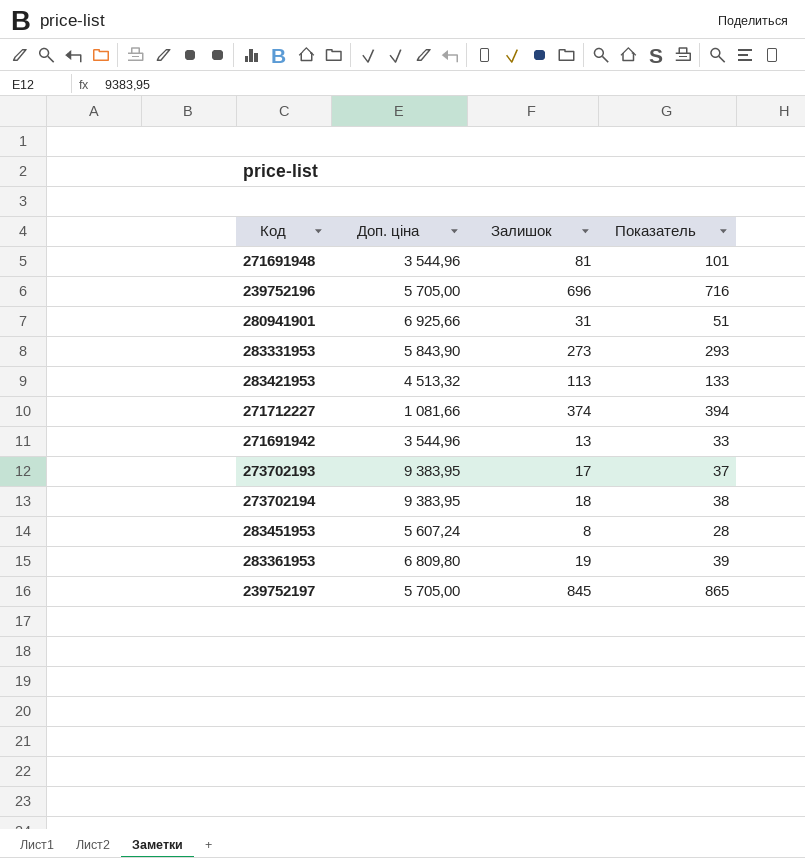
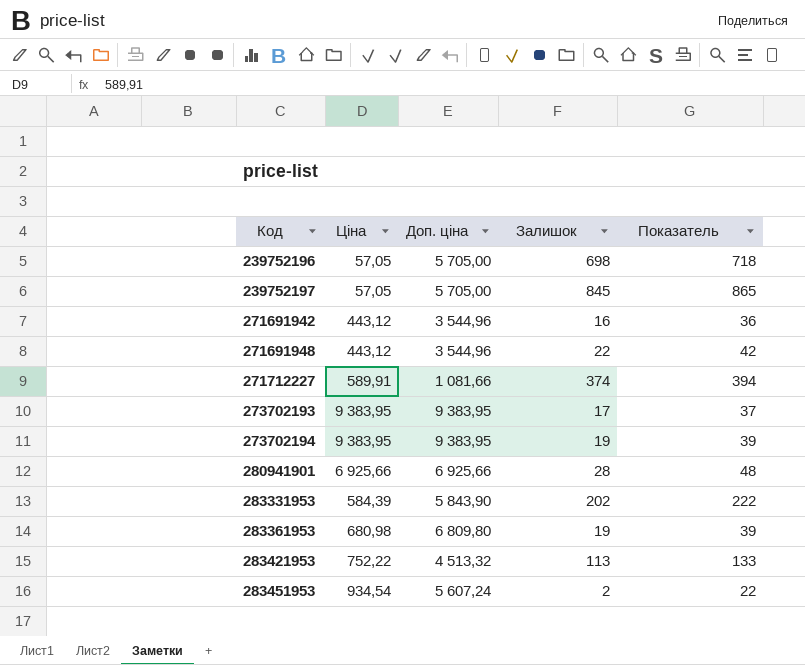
row order: none -> Код ascending
column Ціна | position: none -> 2
239752196 | Залишок: 696 -> 698
239752196 | Показатель: 716 -> 718
271691942 | Залишок: 13 -> 16
271691942 | Показатель: 33 -> 36
271691948 | Залишок: 81 -> 22
271691948 | Показатель: 101 -> 42
273702194 | Залишок: 18 -> 19
273702194 | Показатель: 38 -> 39
280941901 | Залишок: 31 -> 28
280941901 | Показатель: 51 -> 48
283331953 | Залишок: 273 -> 202
283331953 | Показатель: 293 -> 222
283451953 | Залишок: 8 -> 2
283451953 | Показатель: 28 -> 22

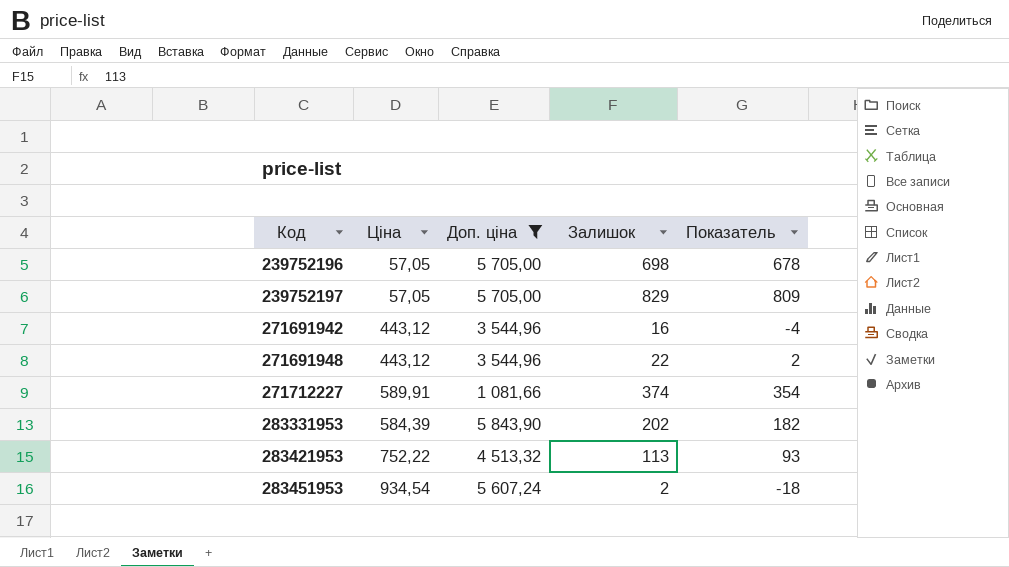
filter: none -> Доп. ціна <= 5 843,90
column Показатель | formula: [Залишок] + 20 -> [Залишок] - 20
239752197 | Залишок: 845 -> 829

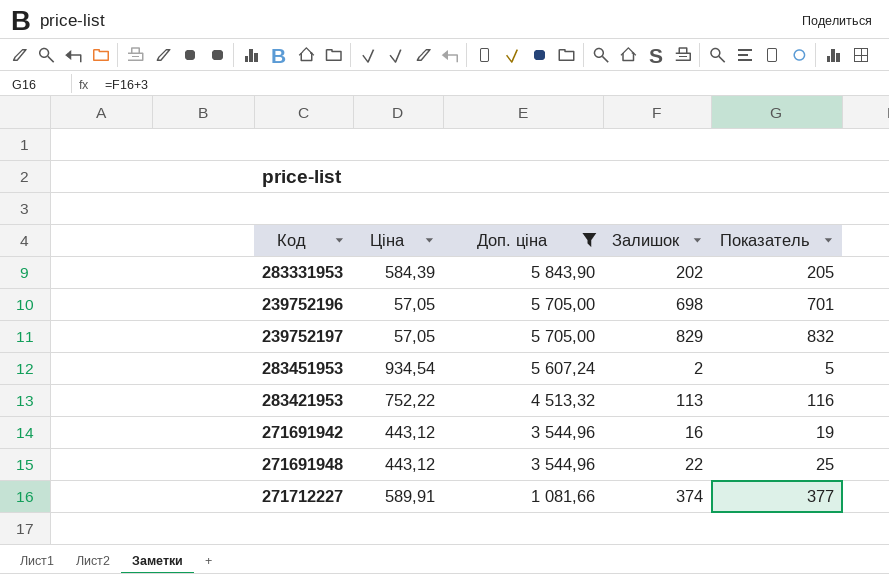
row order: Код ascending -> Доп. ціна descending
column Показатель | formula: [Залишок] - 20 -> [Залишок] + 3

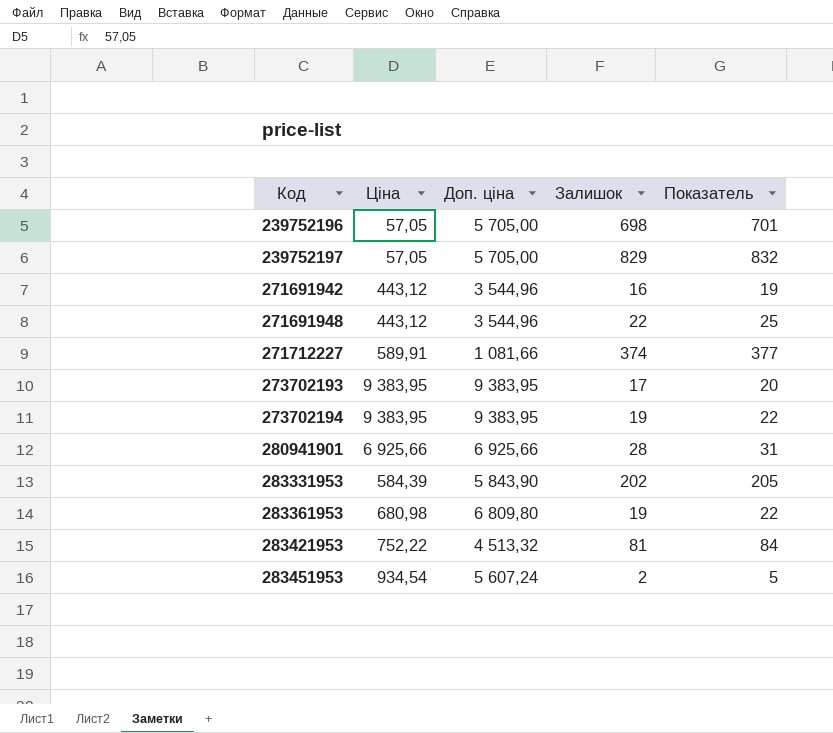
filter: Доп. ціна <= 5 843,90 -> none
row order: Доп. ціна descending -> Код ascending
283421953 | Залишок: 113 -> 81
283421953 | Показатель: 116 -> 84

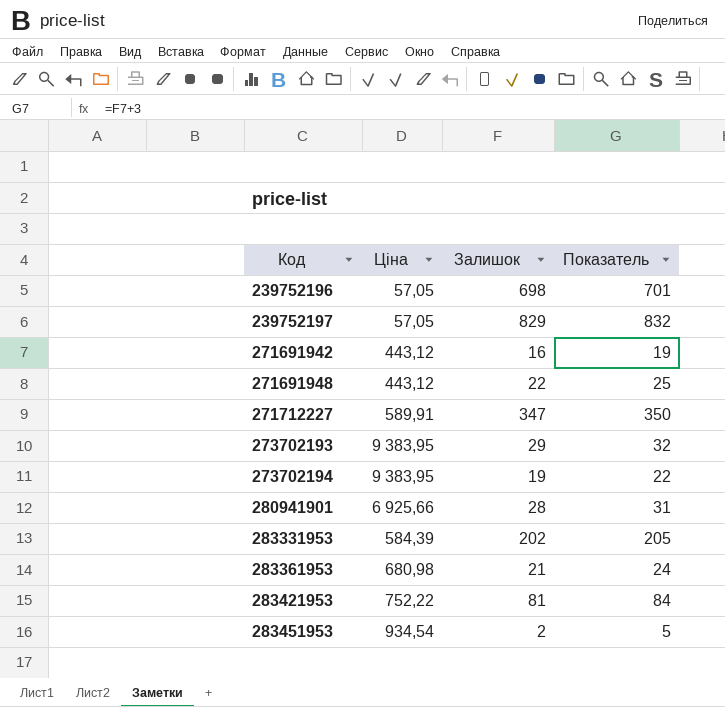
column Доп. ціна | position: 3 -> none
271712227 | Залишок: 374 -> 347
271712227 | Показатель: 377 -> 350
273702193 | Залишок: 17 -> 29
273702193 | Показатель: 20 -> 32
283361953 | Залишок: 19 -> 21
283361953 | Показатель: 22 -> 24

